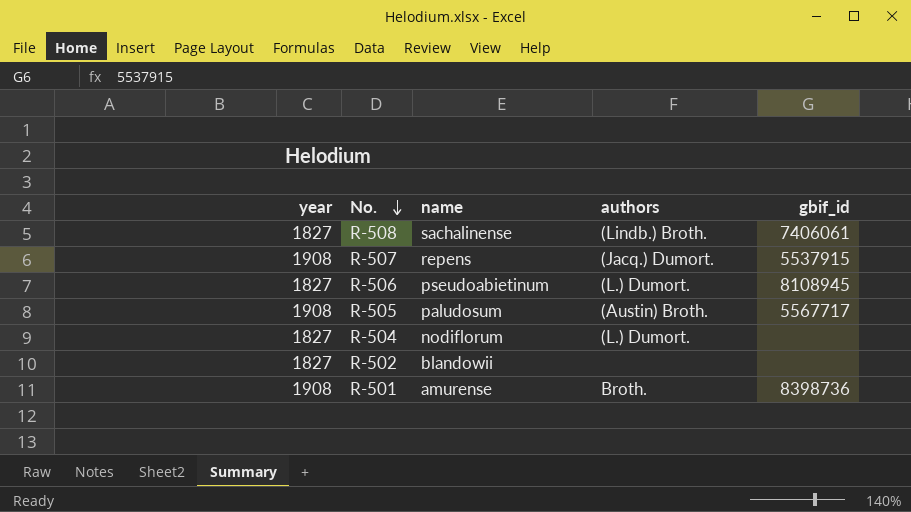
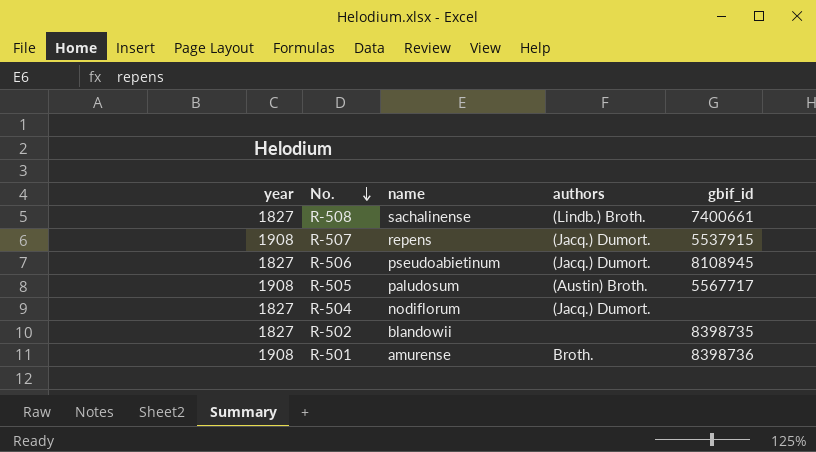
R-508 | gbif_id: 7406061 -> 7400661
R-506 | authors: (L.) Dumort. -> (Jacq.) Dumort.
R-504 | authors: (L.) Dumort. -> (Jacq.) Dumort.
R-502 | gbif_id: none -> 8398735

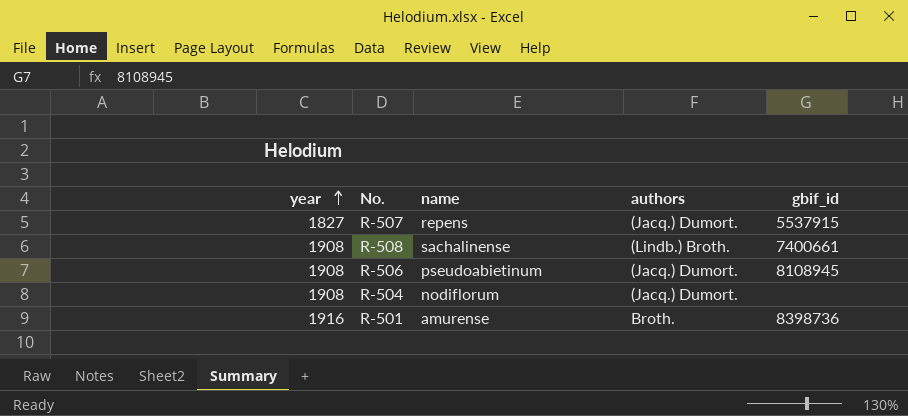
row order: No. descending -> year ascending
row R-505: 1908 | paludosum | (Austin) Broth. | 5567717 -> none
row R-502: 1827 | blandowii | none | 8398735 -> none
R-507 | year: 1908 -> 1827
R-508 | year: 1827 -> 1908
R-506 | year: 1827 -> 1908
R-504 | year: 1827 -> 1908
R-501 | year: 1908 -> 1916

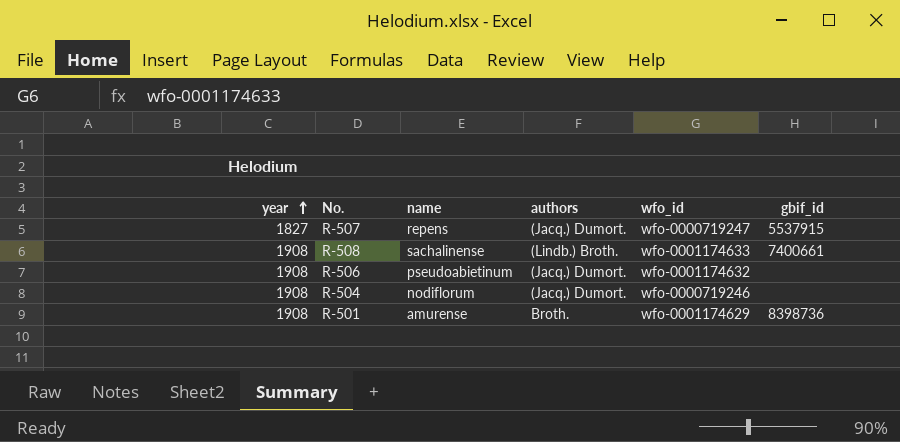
column wfo_id | position: none -> 5
R-506 | gbif_id: 8108945 -> none
R-501 | year: 1916 -> 1908

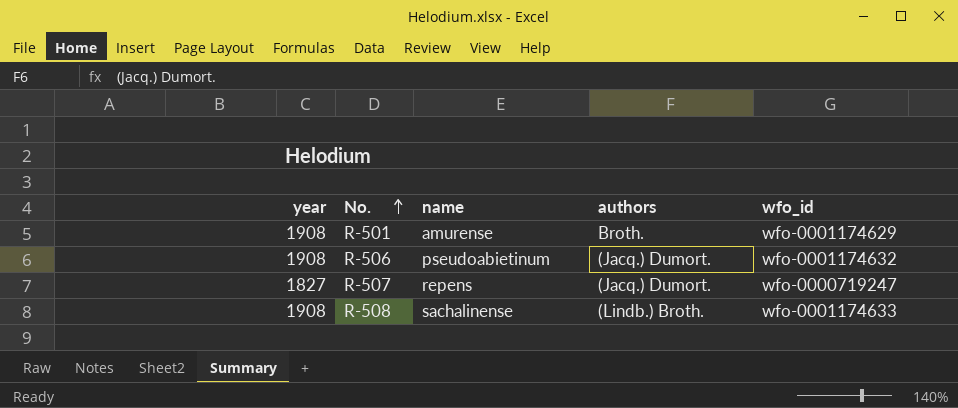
row order: year ascending -> No. ascending
column gbif_id | position: 6 -> none
row R-504: 1908 | nodiflorum | (Jacq.) Dumort. | wfo-0000719246 | none -> none

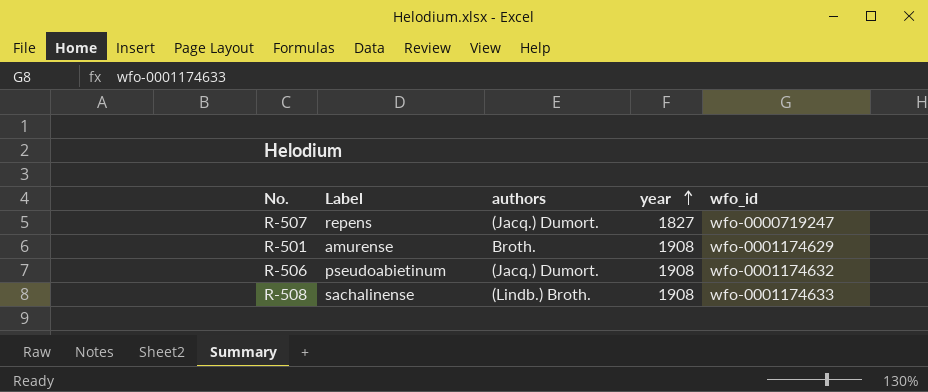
row order: No. ascending -> year ascending
column name: name -> Label
column year | position: 1 -> 4

